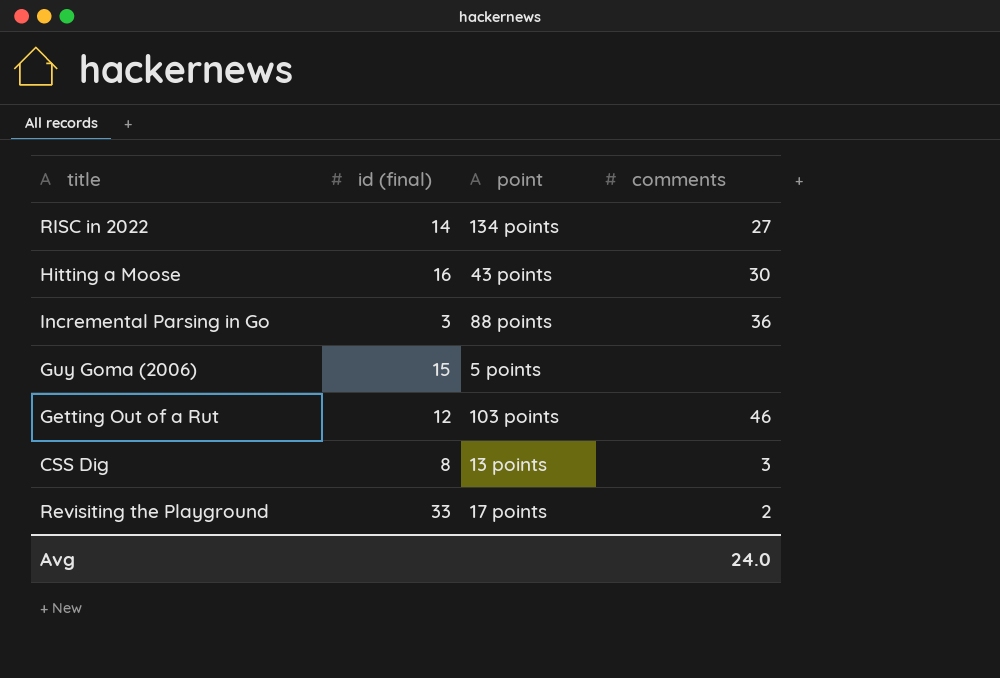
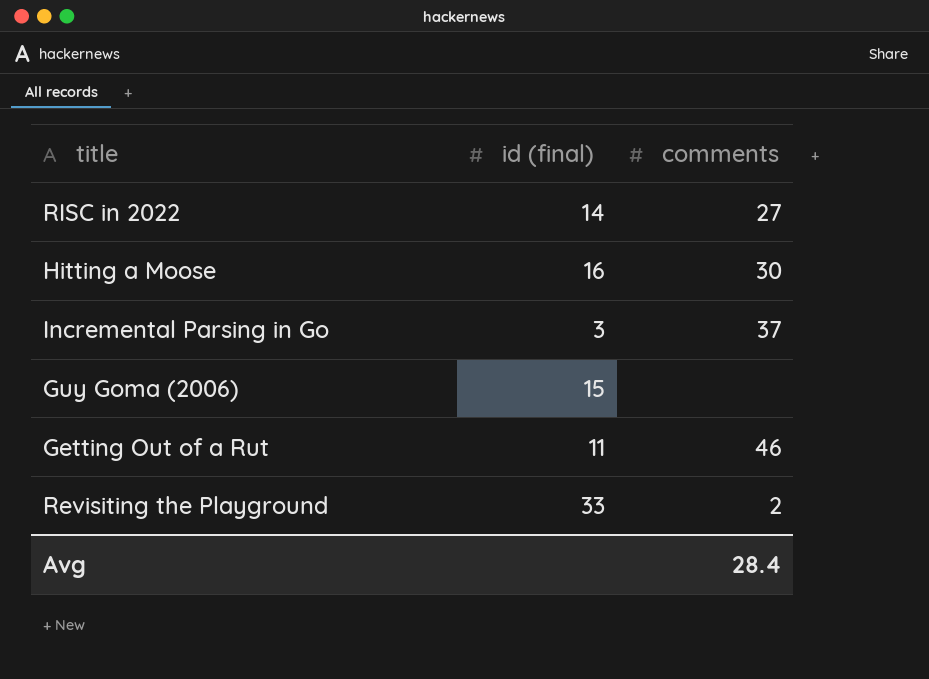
column point | position: 3 -> none
row CSS Dig: 8 | 13 points | 3 -> none
Incremental Parsing in Go | comments: 36 -> 37
Getting Out of a Rut | id (final): 12 -> 11
Avg | comments: 24.0 -> 28.4

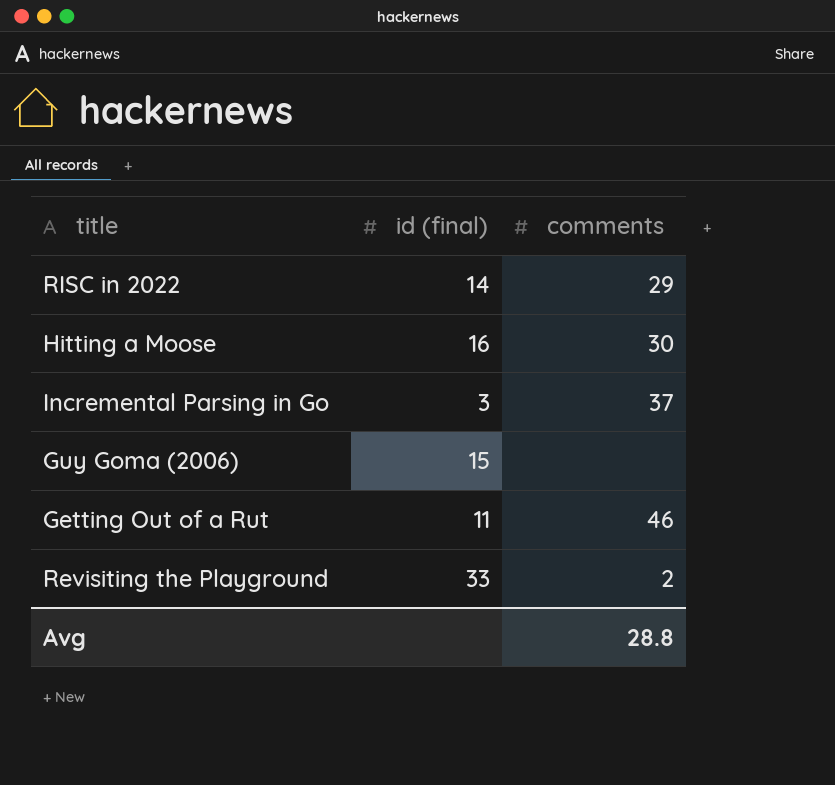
RISC in 2022 | comments: 27 -> 29
Avg | comments: 28.4 -> 28.8

